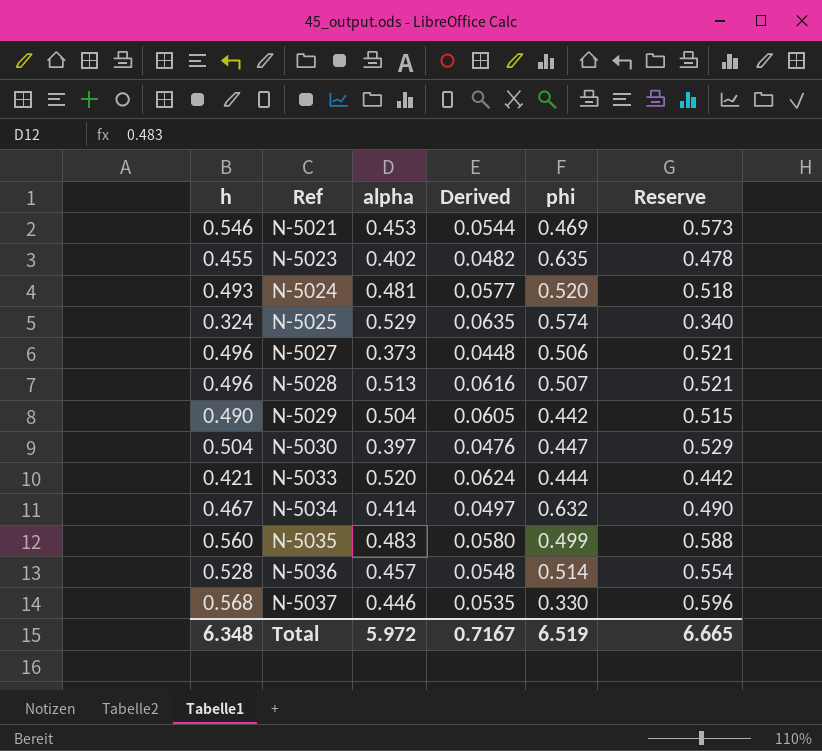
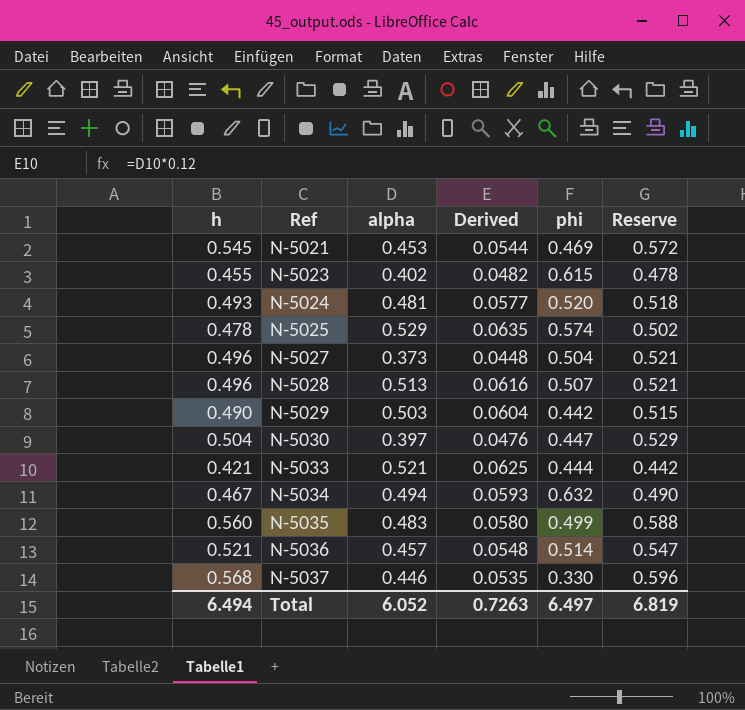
N-5021 | h: 0.546 -> 0.545
N-5021 | Reserve: 0.573 -> 0.572
N-5023 | phi: 0.635 -> 0.615
N-5025 | h: 0.324 -> 0.478
N-5025 | Reserve: 0.340 -> 0.502
N-5027 | phi: 0.506 -> 0.504
N-5029 | alpha: 0.504 -> 0.503
N-5029 | Derived: 0.0605 -> 0.0604
N-5033 | alpha: 0.520 -> 0.521
N-5033 | Derived: 0.0624 -> 0.0625
N-5034 | alpha: 0.414 -> 0.494
N-5034 | Derived: 0.0497 -> 0.0593
N-5036 | h: 0.528 -> 0.521
N-5036 | Reserve: 0.554 -> 0.547
Total | h: 6.348 -> 6.494
Total | alpha: 5.972 -> 6.052
Total | Derived: 0.7167 -> 0.7263
Total | phi: 6.519 -> 6.497
Total | Reserve: 6.665 -> 6.819

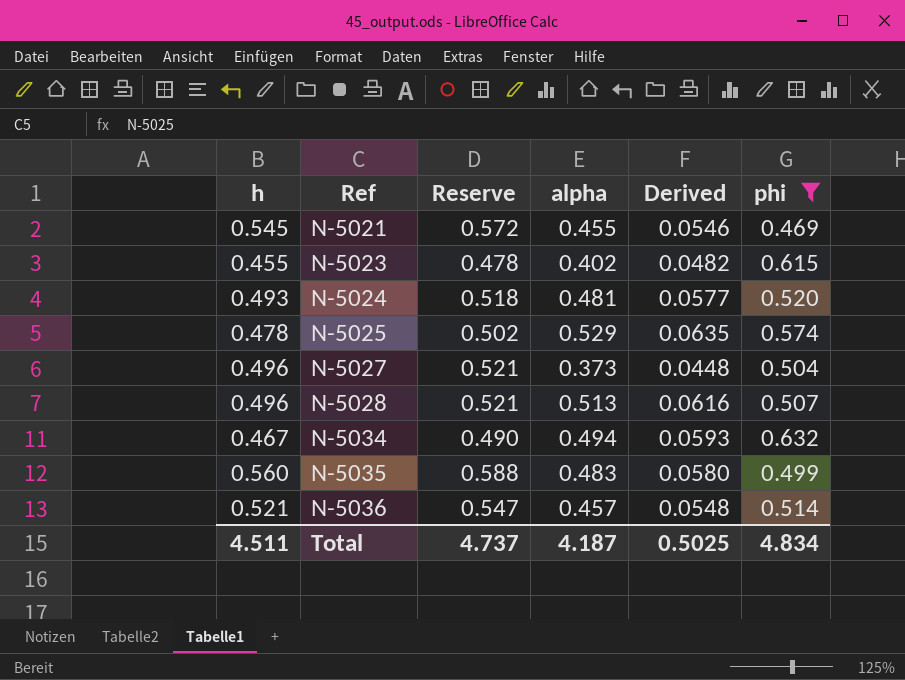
filter: none -> phi >= 0.469
column Reserve | position: 6 -> 3
N-5021 | alpha: 0.453 -> 0.455
N-5021 | Derived: 0.0544 -> 0.0546
Total | h: 6.494 -> 4.511
Total | Reserve: 6.819 -> 4.737
Total | alpha: 6.052 -> 4.187
Total | Derived: 0.7263 -> 0.5025
Total | phi: 6.497 -> 4.834

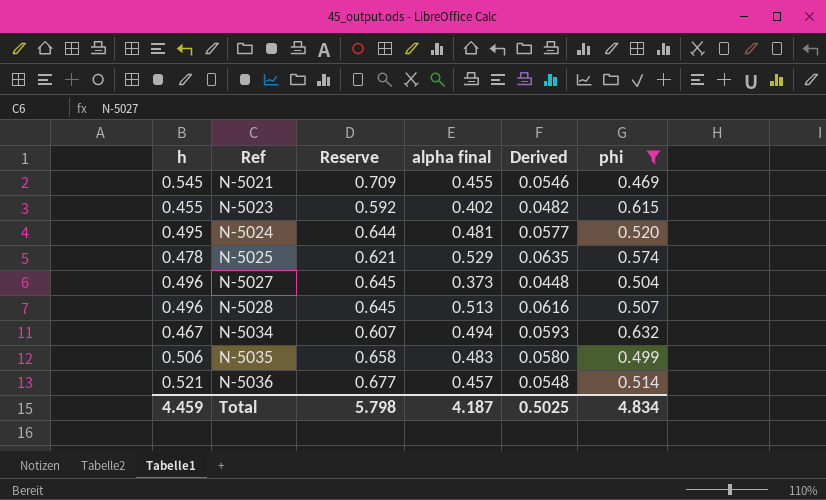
column Reserve | formula: [h] * 1.05 -> [h] * 1.3
column name: alpha -> alpha final
N-5024 | h: 0.493 -> 0.495
N-5035 | h: 0.560 -> 0.506
Total | h: 4.511 -> 4.459
Total | Reserve: 4.737 -> 5.798

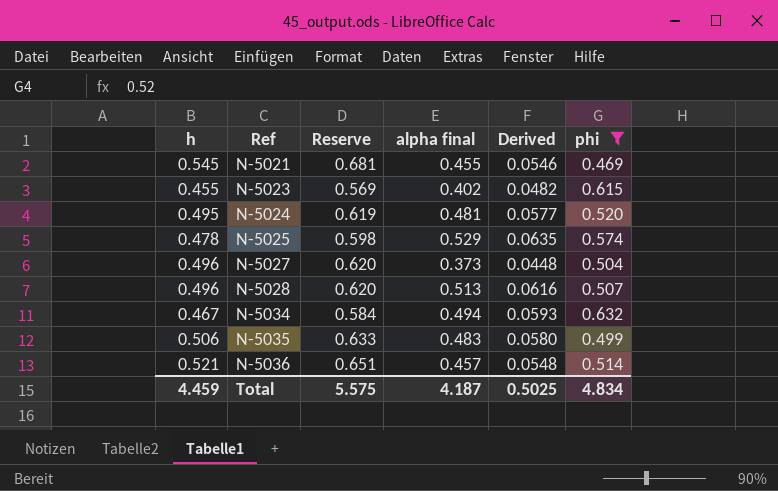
column Reserve | formula: [h] * 1.3 -> [h] * 1.25
Total | Reserve: 5.798 -> 5.575

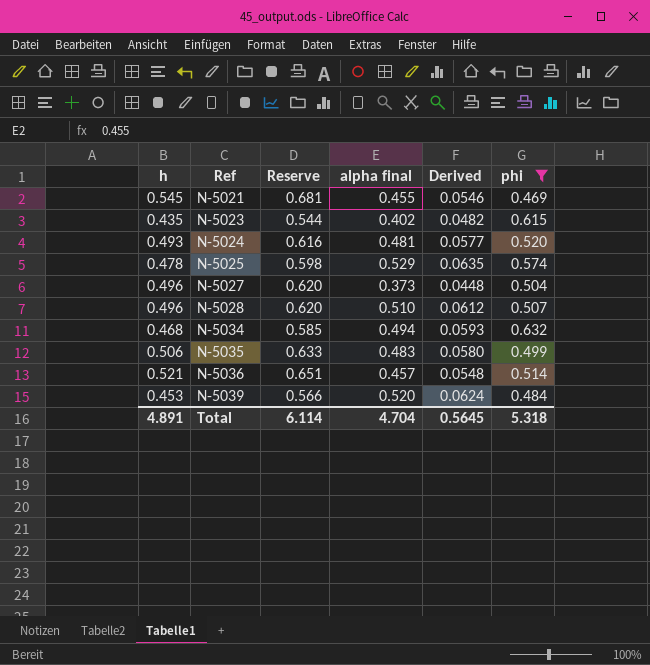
N-5023 | h: 0.455 -> 0.435
N-5023 | Reserve: 0.569 -> 0.544
N-5024 | h: 0.495 -> 0.493
N-5024 | Reserve: 0.619 -> 0.616
N-5028 | alpha final: 0.513 -> 0.510
N-5028 | Derived: 0.0616 -> 0.0612
N-5034 | h: 0.467 -> 0.468
N-5034 | Reserve: 0.584 -> 0.585
row N-5039: none -> 0.453 | 0.566 | 0.520 | 0.0624 | 0.484
Total | h: 4.459 -> 4.891
Total | Reserve: 5.575 -> 6.114
Total | alpha final: 4.187 -> 4.704
Total | Derived: 0.5025 -> 0.5645
Total | phi: 4.834 -> 5.318

